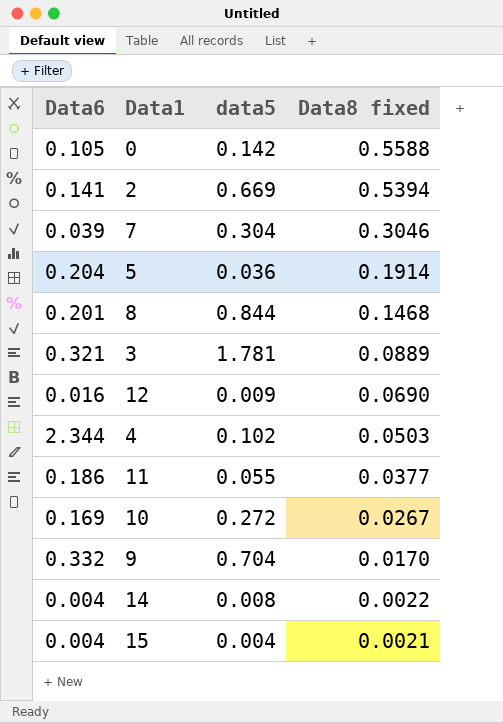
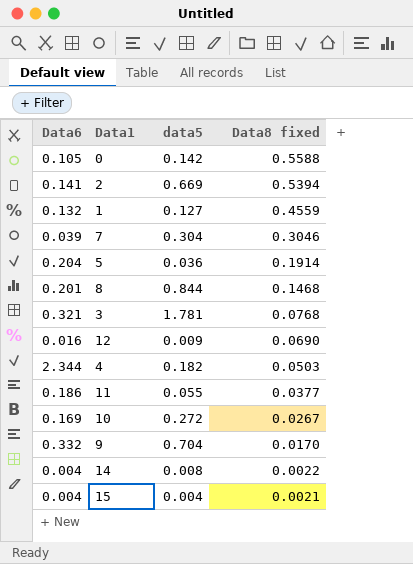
row 1: none -> 0.132 | 0.127 | 0.4559
3 | Data8 fixed: 0.0889 -> 0.0768
4 | data5: 0.102 -> 0.182

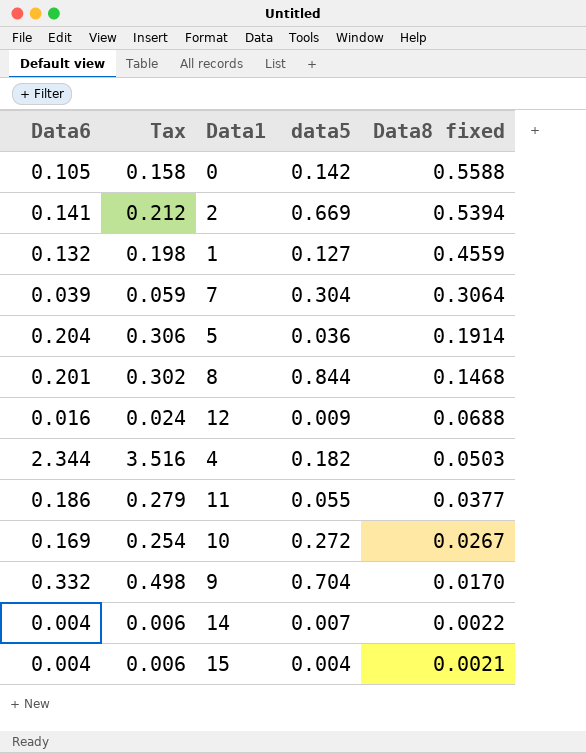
column Tax | formula: none -> [Data6] * 1.5
row 3: 0.321 | 1.781 | 0.0768 -> none
7 | Data8 fixed: 0.3046 -> 0.3064
12 | Data8 fixed: 0.0690 -> 0.0688
14 | data5: 0.008 -> 0.007

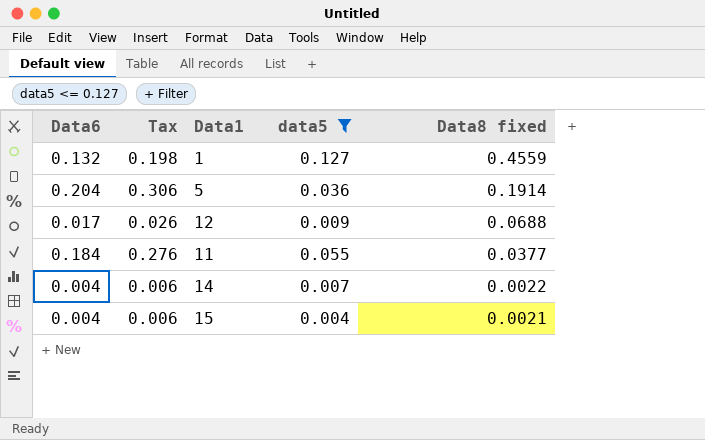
filter: none -> data5 <= 0.127
12 | Data6: 0.016 -> 0.017
12 | Tax: 0.024 -> 0.026
11 | Data6: 0.186 -> 0.184
11 | Tax: 0.279 -> 0.276

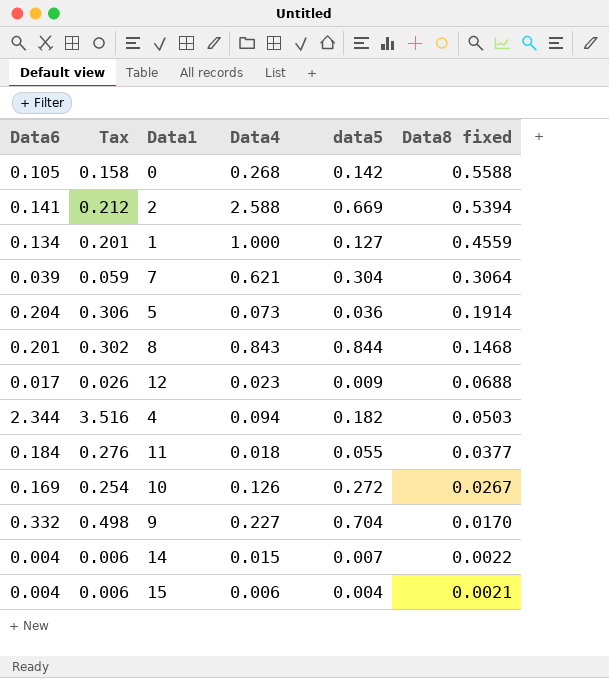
filter: data5 <= 0.127 -> none
column Data4 | position: none -> 4
1 | Data6: 0.132 -> 0.134
1 | Tax: 0.198 -> 0.201

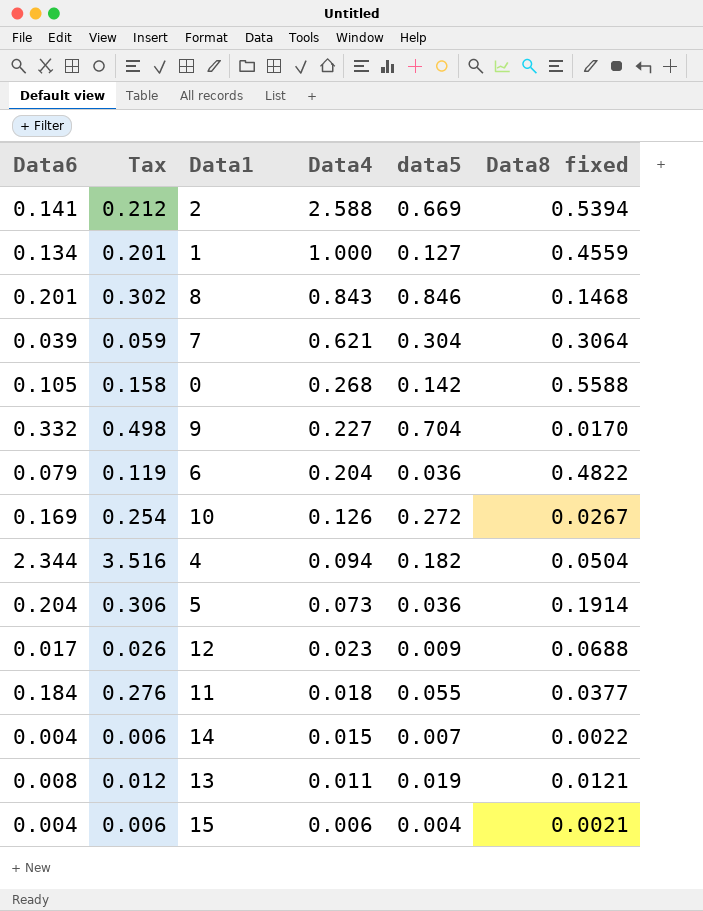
row order: Data8 fixed descending -> Data4 descending
8 | data5: 0.844 -> 0.846
row 6: none -> 0.079 | 0.119 | 0.204 | 0.036 | 0.4822
4 | Data8 fixed: 0.0503 -> 0.0504
row 13: none -> 0.008 | 0.012 | 0.011 | 0.019 | 0.0121

